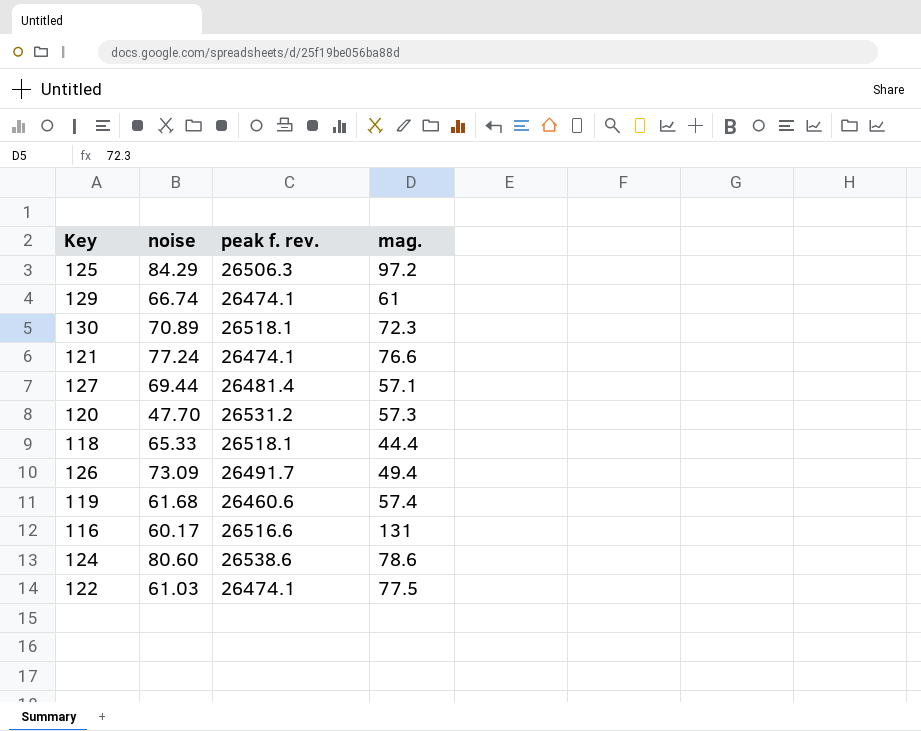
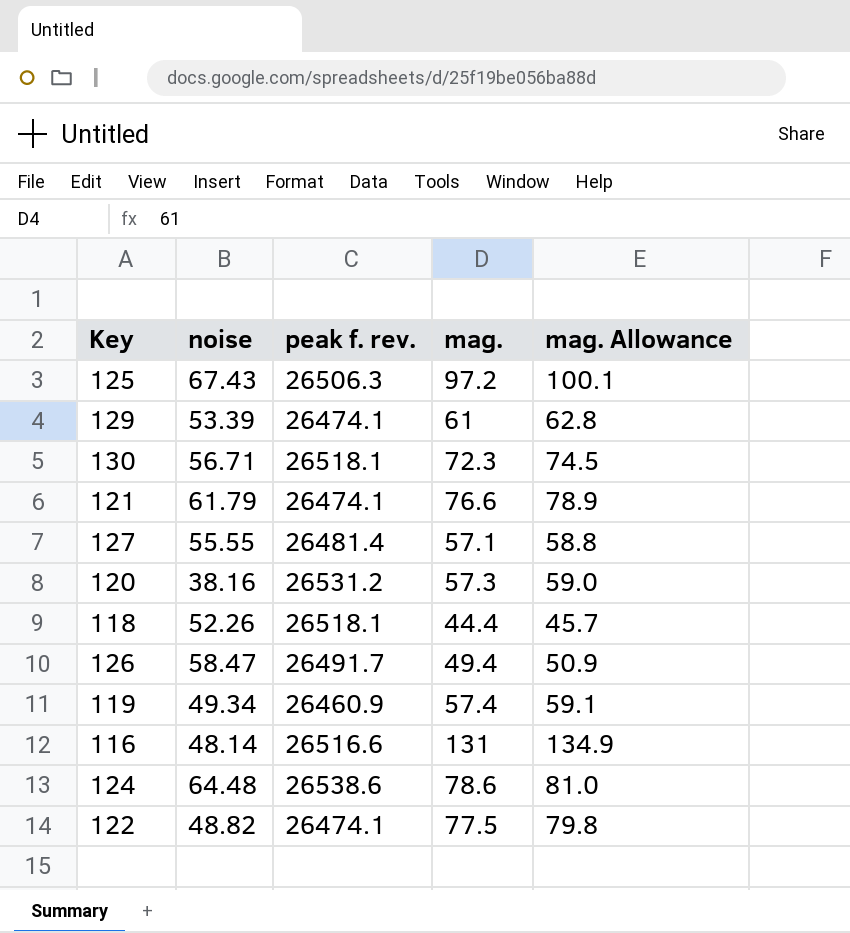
column mag. Allowance | formula: none -> [mag.] * 1.03
125 | noise: 84.29 -> 67.43
129 | noise: 66.74 -> 53.39
130 | noise: 70.89 -> 56.71
121 | noise: 77.24 -> 61.79
127 | noise: 69.44 -> 55.55
120 | noise: 47.70 -> 38.16
118 | noise: 65.33 -> 52.26
126 | noise: 73.09 -> 58.47
119 | noise: 61.68 -> 49.34
119 | peak f. rev.: 26460.6 -> 26460.9
116 | noise: 60.17 -> 48.14
124 | noise: 80.60 -> 64.48
122 | noise: 61.03 -> 48.82

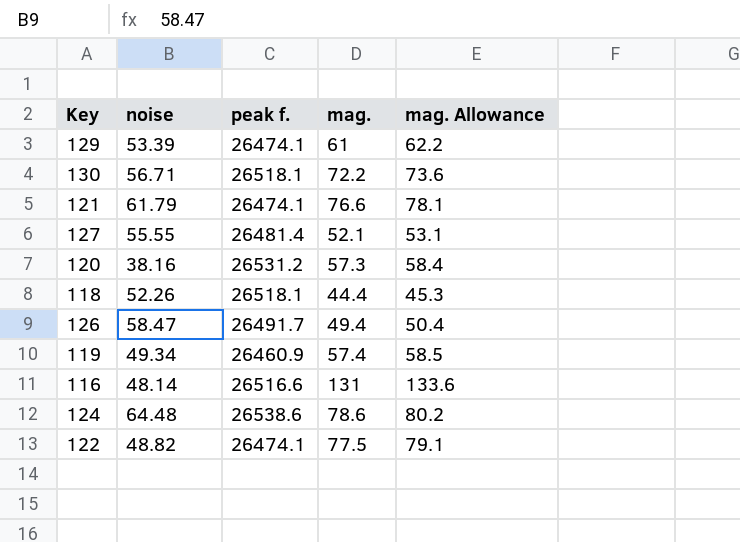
column name: peak f. rev. -> peak f.
column mag. Allowance | formula: [mag.] * 1.03 -> [mag.] * 1.02
row 125: 67.43 | 26506.3 | 97.2 | 100.1 -> none
130 | mag.: 72.3 -> 72.2
127 | mag.: 57.1 -> 52.1

